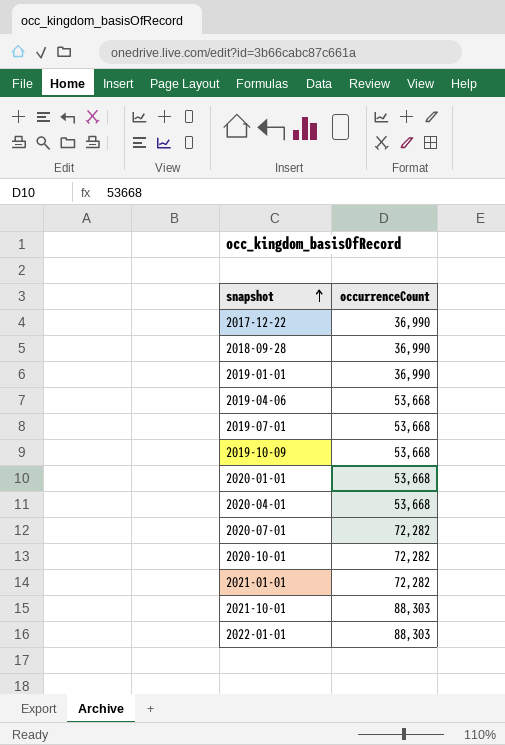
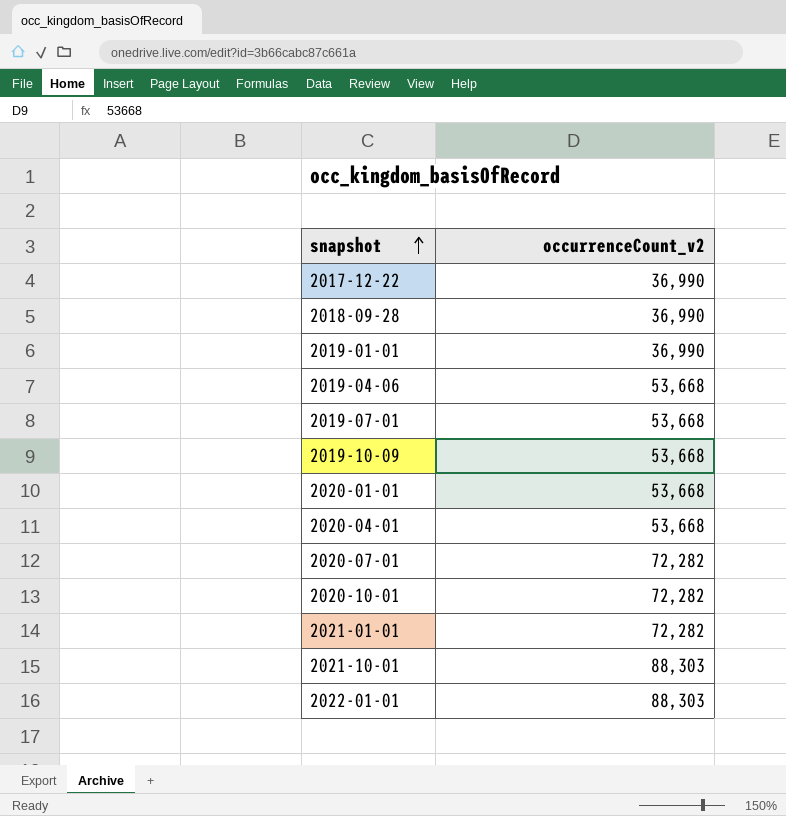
column name: occurrenceCount -> occurrenceCount_v2

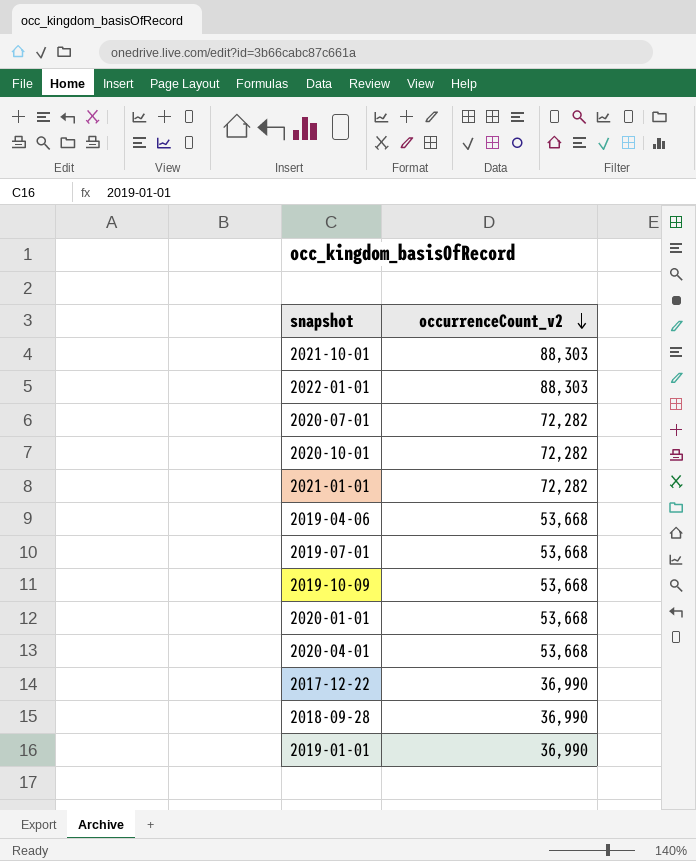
row order: snapshot ascending -> occurrenceCount_v2 descending

